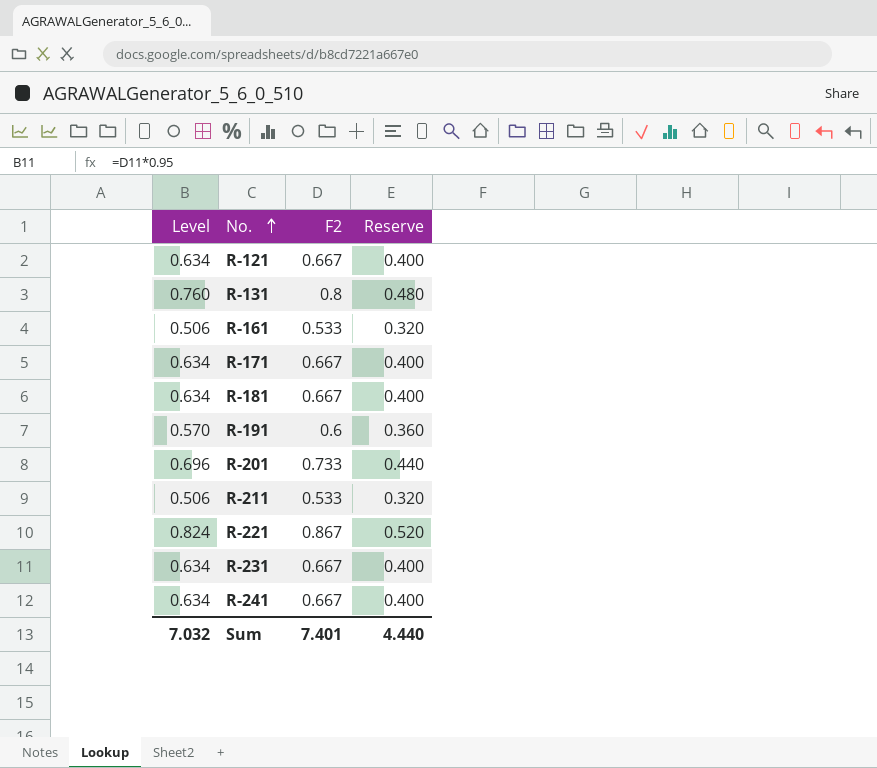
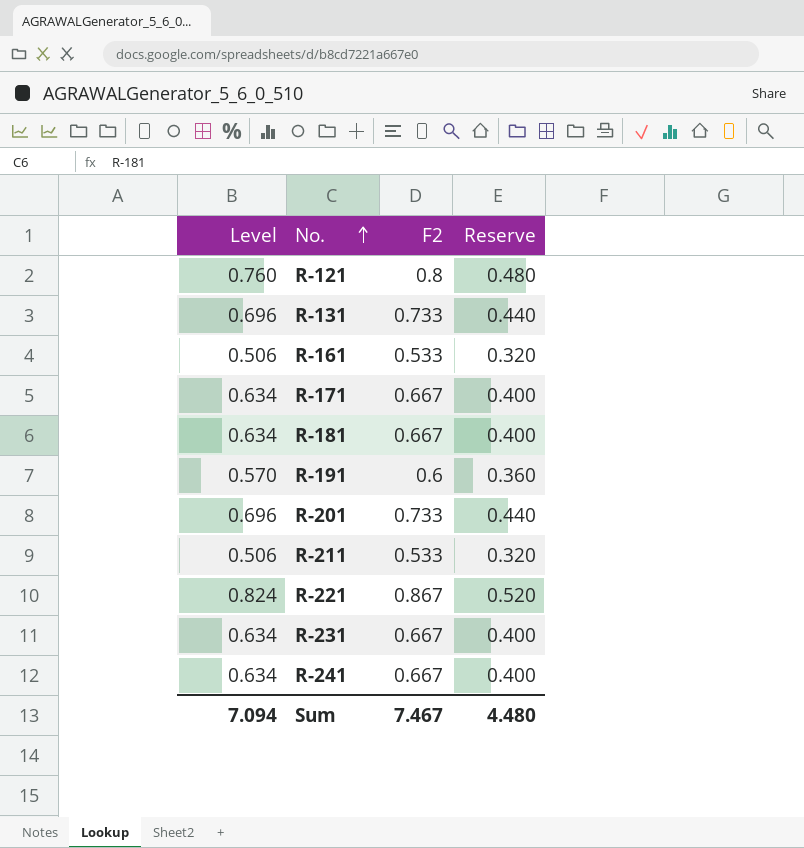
R-121 | Level: 0.634 -> 0.760
R-121 | F2: 0.667 -> 0.8
R-121 | Reserve: 0.400 -> 0.480
R-131 | Level: 0.760 -> 0.696
R-131 | F2: 0.8 -> 0.733
R-131 | Reserve: 0.480 -> 0.440
Sum | Level: 7.032 -> 7.094
Sum | F2: 7.401 -> 7.467
Sum | Reserve: 4.440 -> 4.480

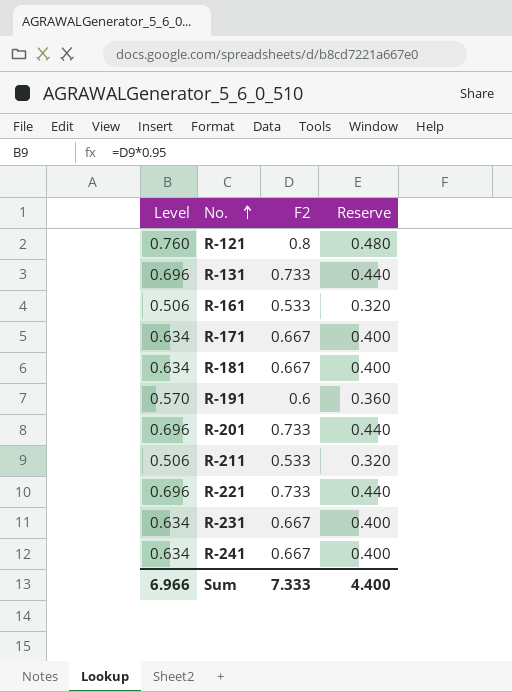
R-221 | Level: 0.824 -> 0.696
R-221 | F2: 0.867 -> 0.733
R-221 | Reserve: 0.520 -> 0.440
Sum | Level: 7.094 -> 6.966
Sum | F2: 7.467 -> 7.333
Sum | Reserve: 4.480 -> 4.400

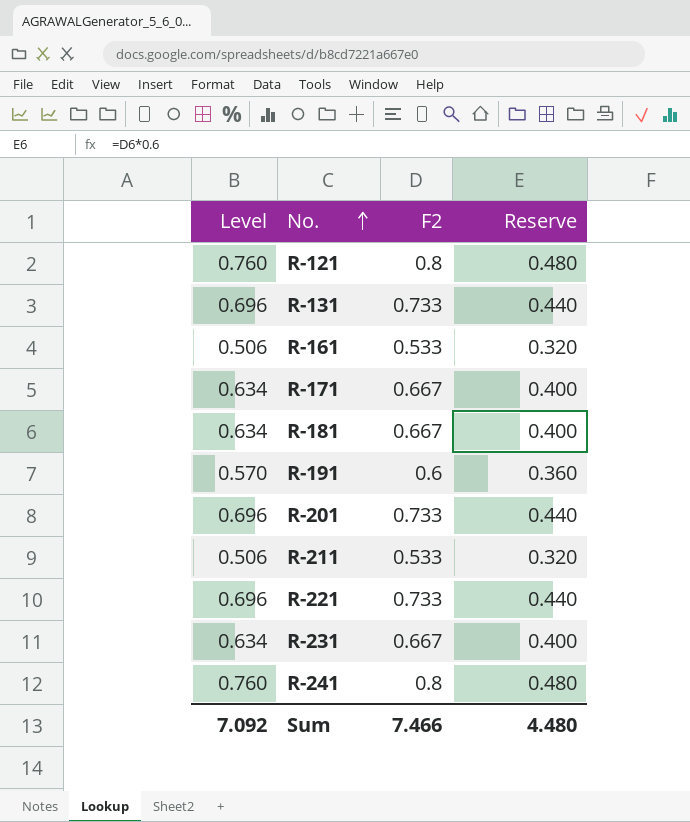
R-241 | Level: 0.634 -> 0.760
R-241 | F2: 0.667 -> 0.8
R-241 | Reserve: 0.400 -> 0.480
Sum | Level: 6.966 -> 7.092
Sum | F2: 7.333 -> 7.466
Sum | Reserve: 4.400 -> 4.480

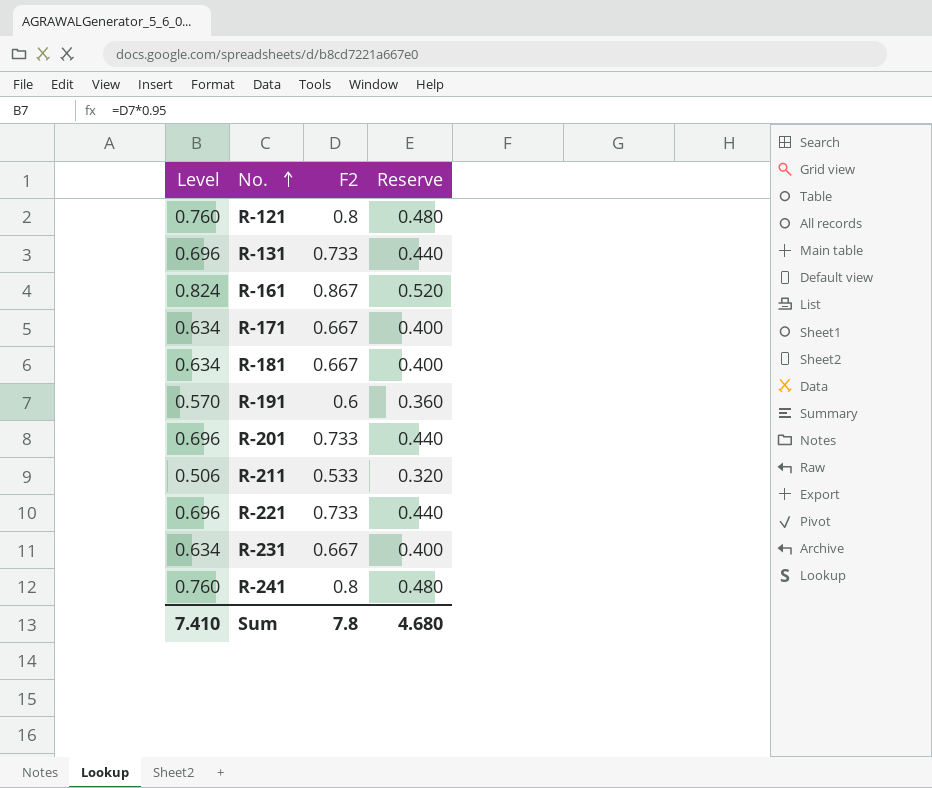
R-161 | Level: 0.506 -> 0.824
R-161 | F2: 0.533 -> 0.867
R-161 | Reserve: 0.320 -> 0.520
Sum | Level: 7.092 -> 7.410
Sum | F2: 7.466 -> 7.8
Sum | Reserve: 4.480 -> 4.680

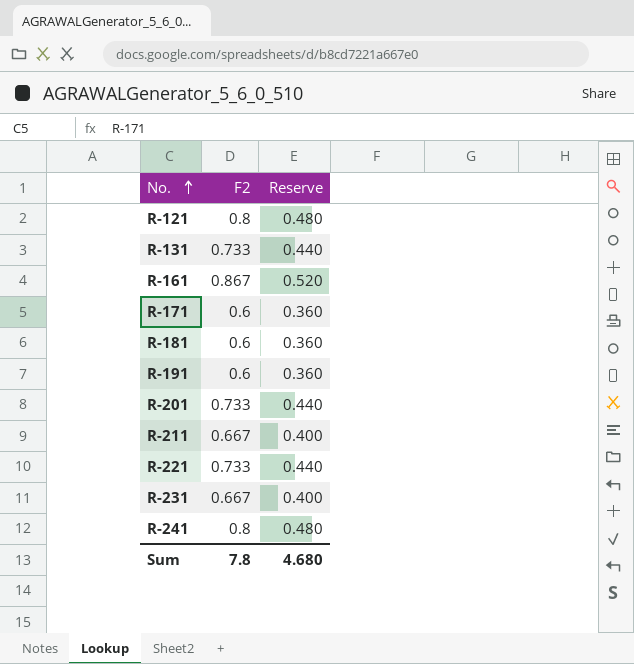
column Level | formula: [F2] * 0.95 -> none
R-171 | F2: 0.667 -> 0.6
R-171 | Reserve: 0.400 -> 0.360
R-181 | F2: 0.667 -> 0.6
R-181 | Reserve: 0.400 -> 0.360
R-211 | F2: 0.533 -> 0.667
R-211 | Reserve: 0.320 -> 0.400

